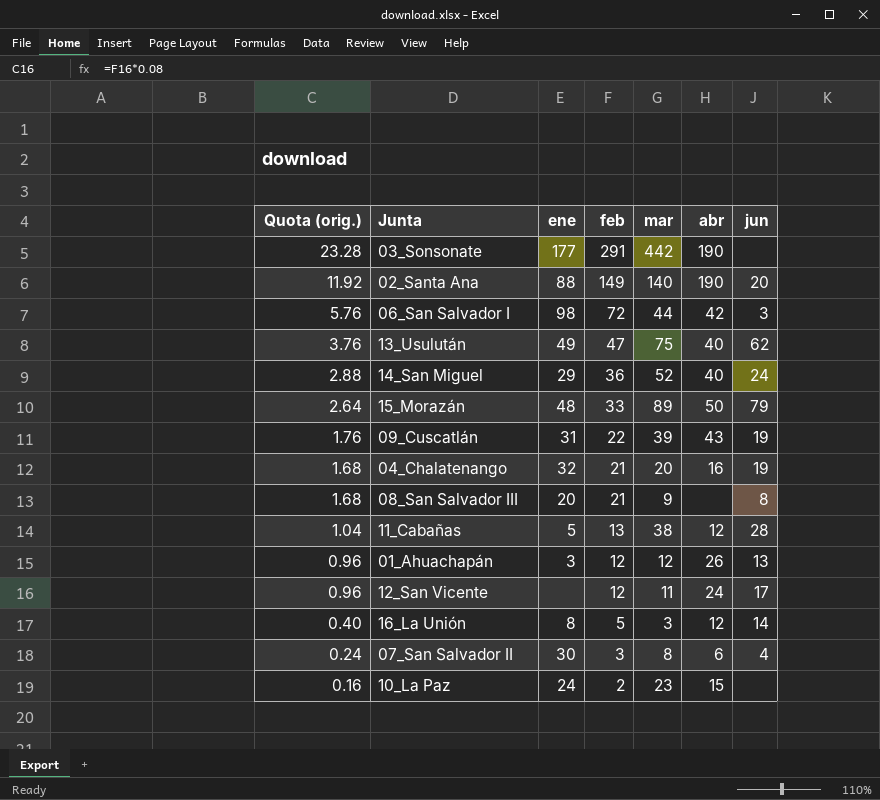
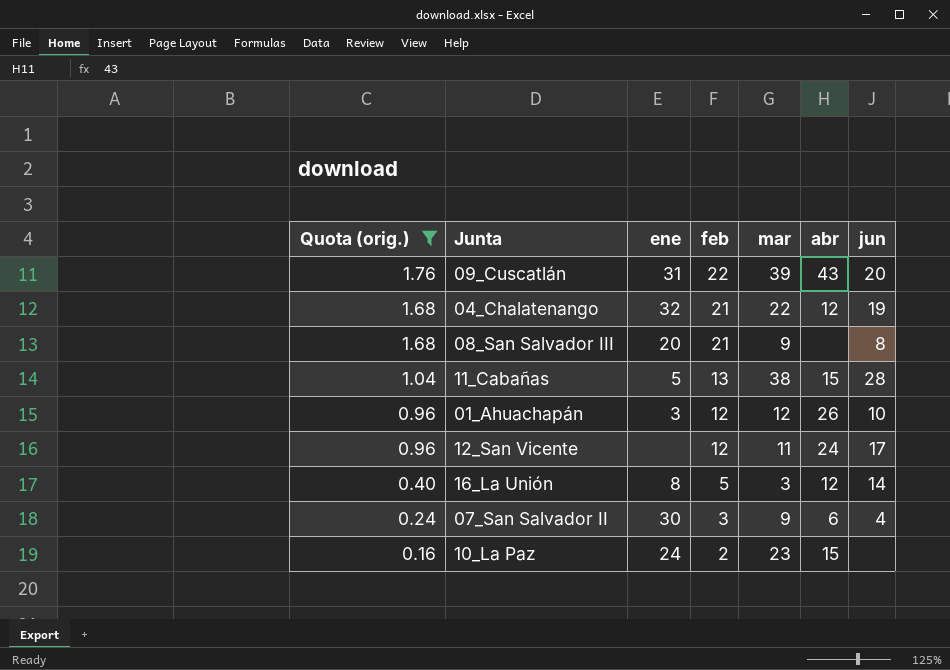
filter: none -> Quota (orig.) <= 1.76
09_Cuscatlán | jun: 19 -> 20
04_Chalatenango | mar: 20 -> 22
04_Chalatenango | abr: 16 -> 12
11_Cabañas | abr: 12 -> 15
01_Ahuachapán | jun: 13 -> 10
07_San Salvador II | mar: 8 -> 9

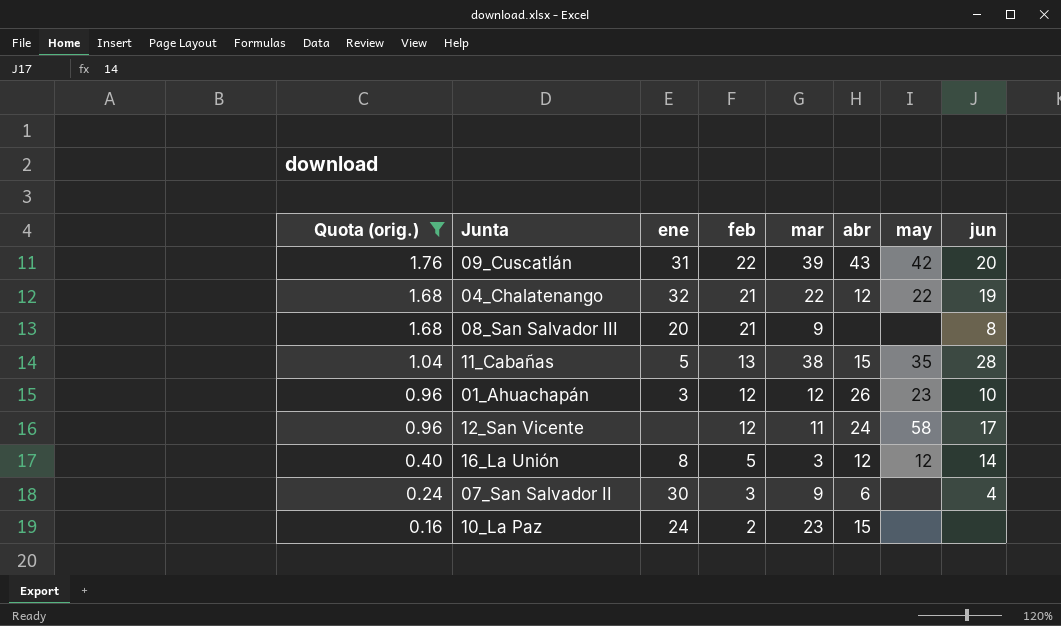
column may | position: none -> 7

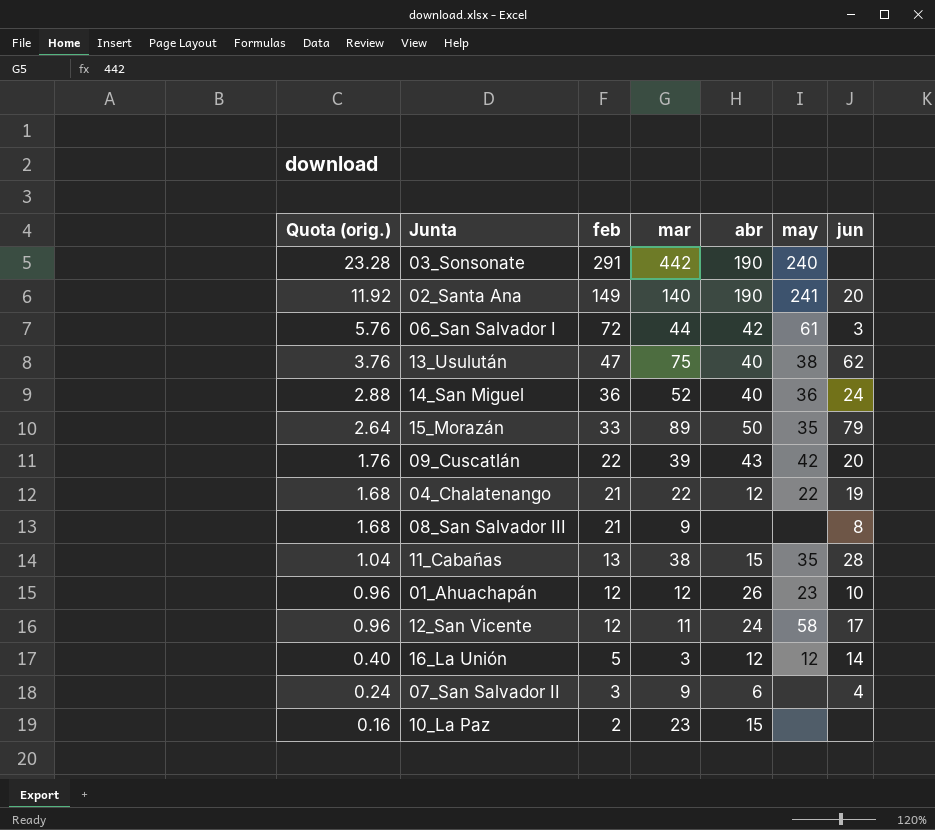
filter: Quota (orig.) <= 1.76 -> none
column ene | position: 3 -> none

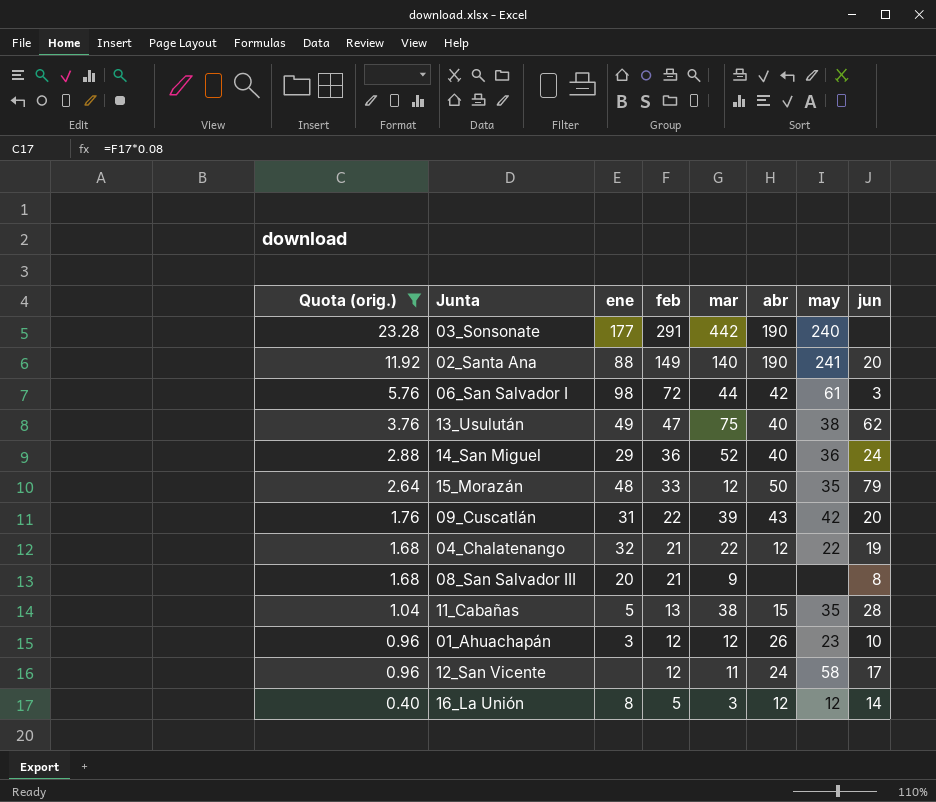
filter: none -> Quota (orig.) >= 0.40
column ene | position: none -> 3
15_Morazán | mar: 89 -> 12

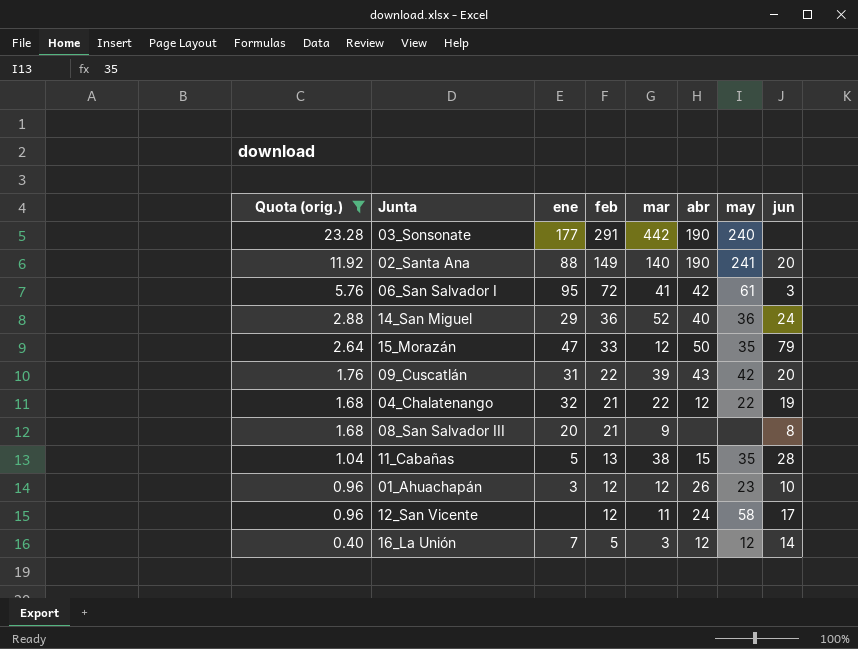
row 13_Usulután: 3.76 | 49 | 47 | 75 | 40 | 38 | 62 -> none
06_San Salvador I | ene: 98 -> 95
06_San Salvador I | mar: 44 -> 41
15_Morazán | ene: 48 -> 47
16_La Unión | ene: 8 -> 7

